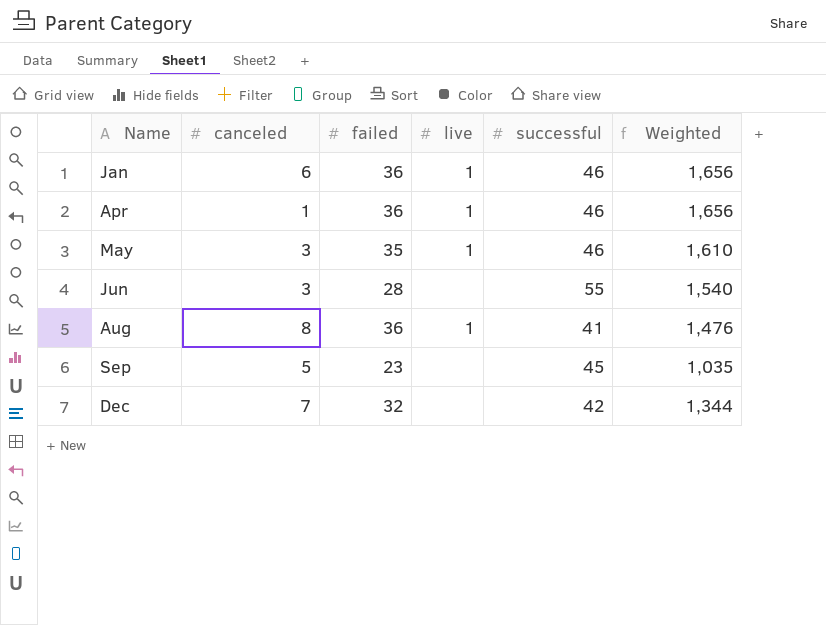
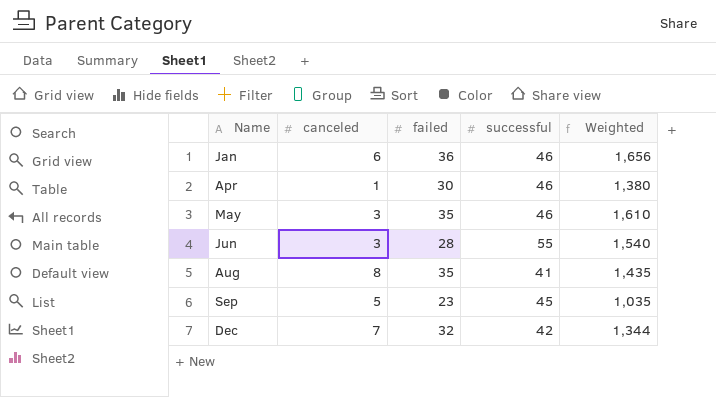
column live | position: 4 -> none
Apr | failed: 36 -> 30
Apr | Weighted: 1,656 -> 1,380
Aug | failed: 36 -> 35
Aug | Weighted: 1,476 -> 1,435

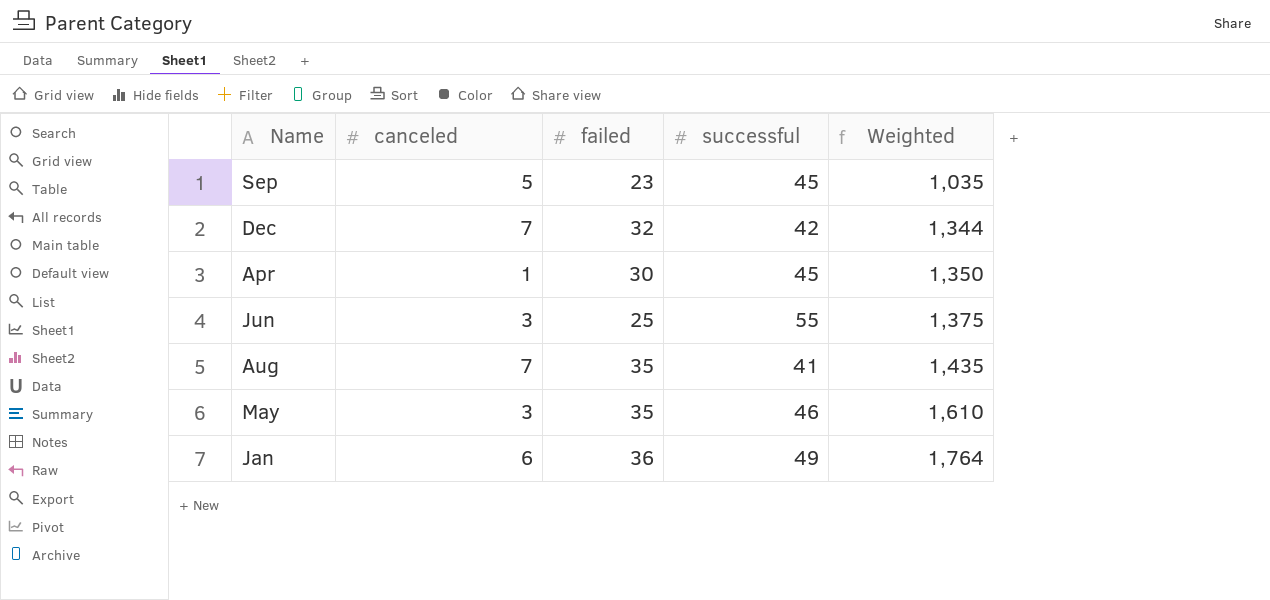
row order: Name ascending -> Weighted ascending
Apr | successful: 46 -> 45
Apr | Weighted: 1,380 -> 1,350
Jun | failed: 28 -> 25
Jun | Weighted: 1,540 -> 1,375
Aug | canceled: 8 -> 7
Jan | successful: 46 -> 49
Jan | Weighted: 1,656 -> 1,764

